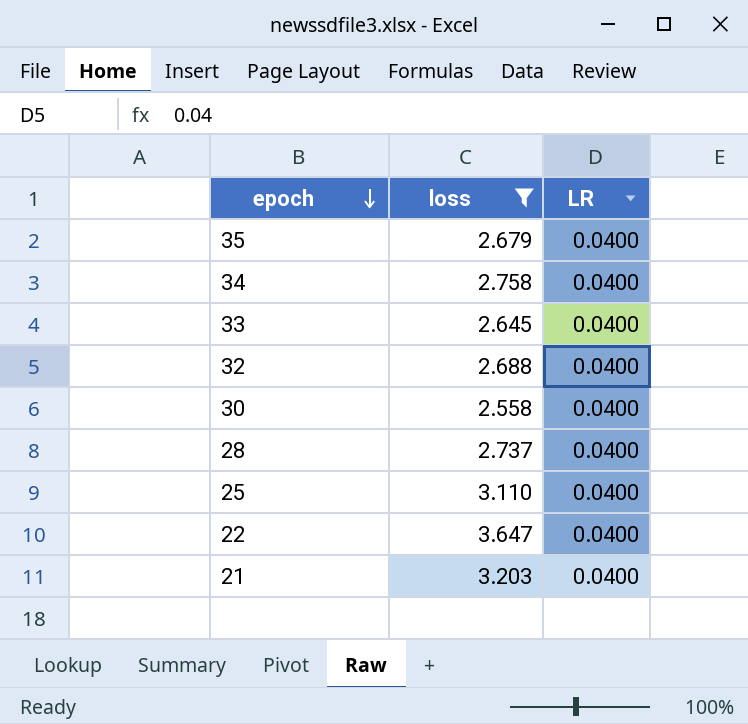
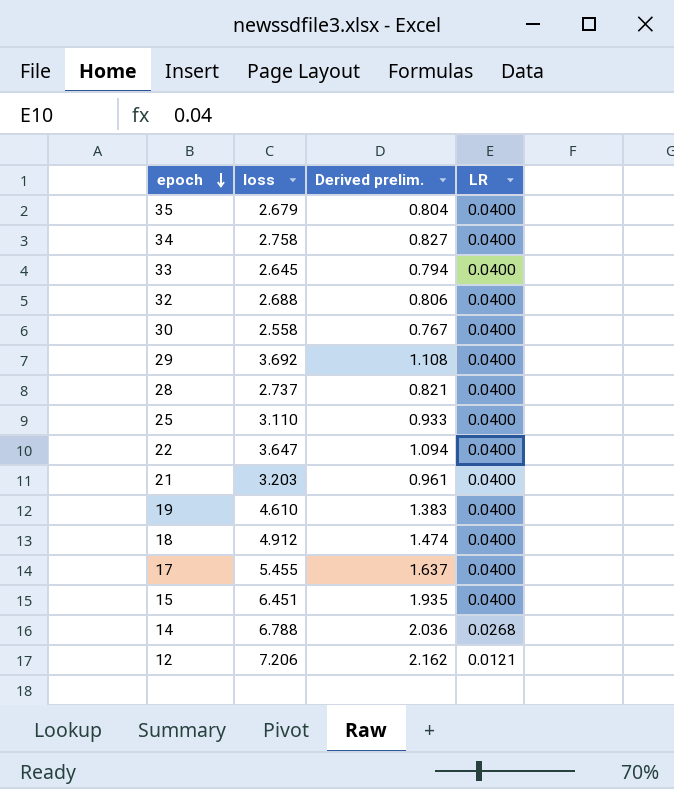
filter: loss <= 3.647 -> none
column Derived prelim. | formula: none -> [loss] * 0.3

